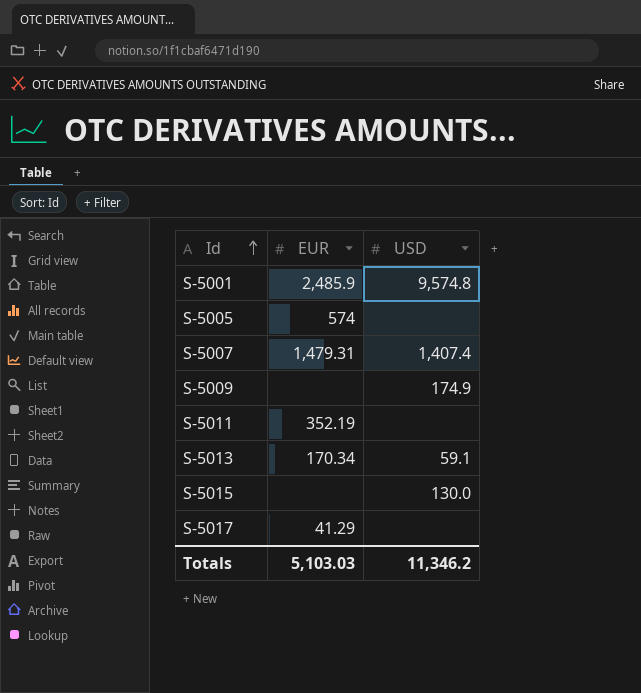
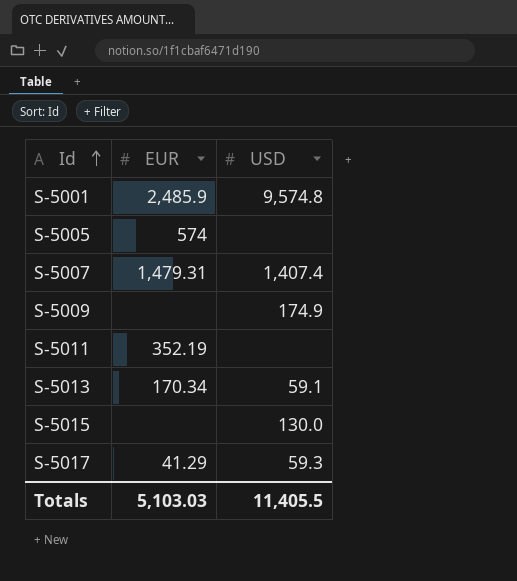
S-5017 | USD: none -> 59.3
Totals | USD: 11,346.2 -> 11,405.5

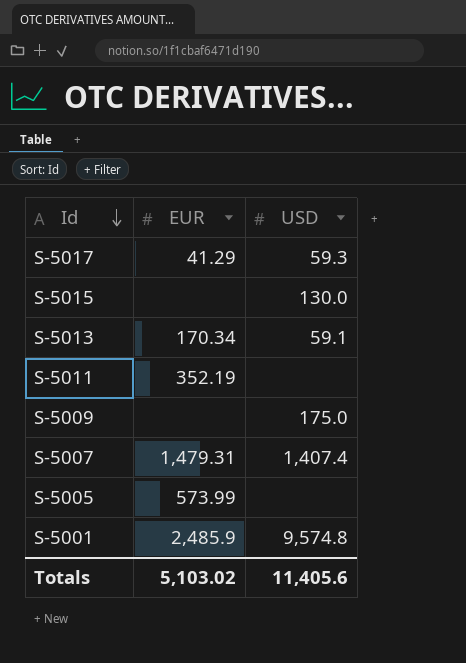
row order: Id ascending -> Id descending
S-5009 | USD: 174.9 -> 175.0
S-5005 | EUR: 574 -> 573.99
Totals | EUR: 5,103.03 -> 5,103.02
Totals | USD: 11,405.5 -> 11,405.6

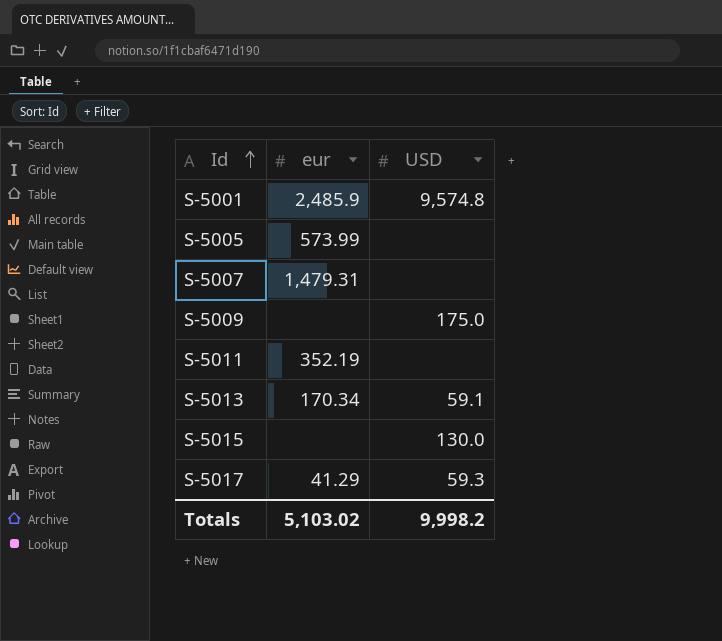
row order: Id descending -> Id ascending
column name: EUR -> eur
S-5007 | USD: 1,407.4 -> none
Totals | USD: 11,405.6 -> 9,998.2

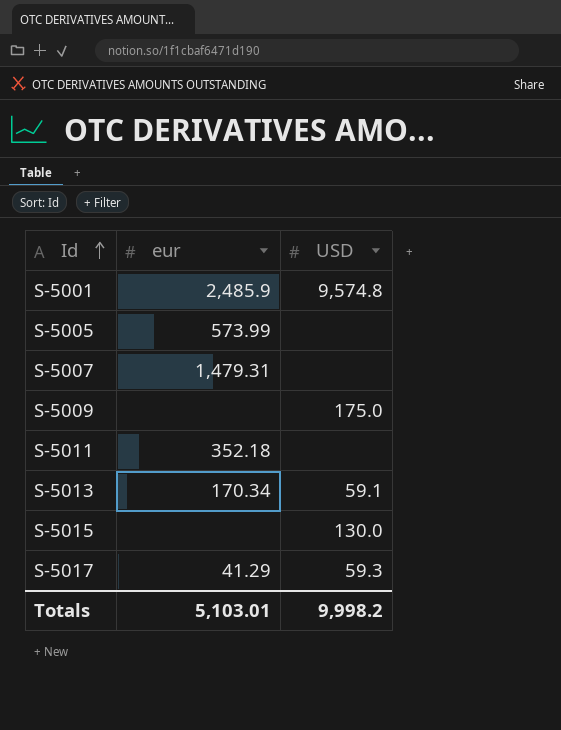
S-5011 | eur: 352.19 -> 352.18
Totals | eur: 5,103.02 -> 5,103.01

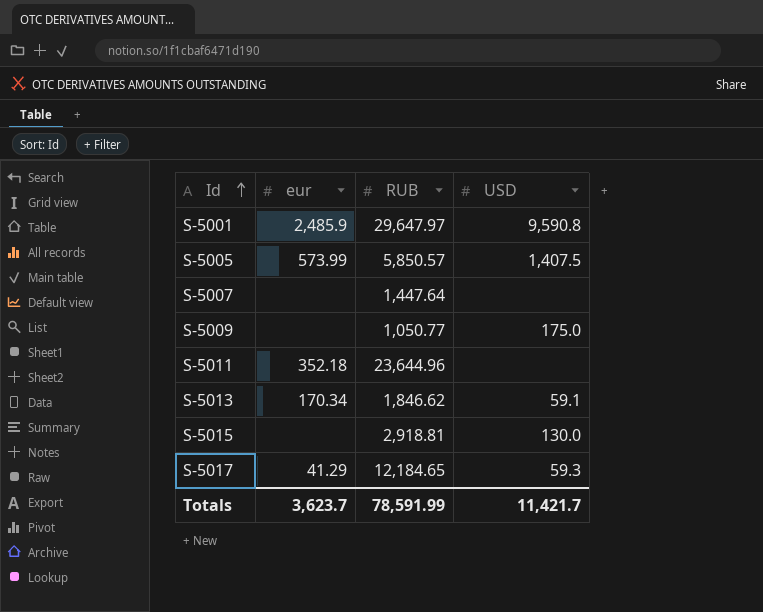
column RUB | position: none -> 3
S-5001 | USD: 9,574.8 -> 9,590.8
S-5005 | USD: none -> 1,407.5
S-5007 | eur: 1,479.31 -> none
Totals | eur: 5,103.01 -> 3,623.7
Totals | USD: 9,998.2 -> 11,421.7

